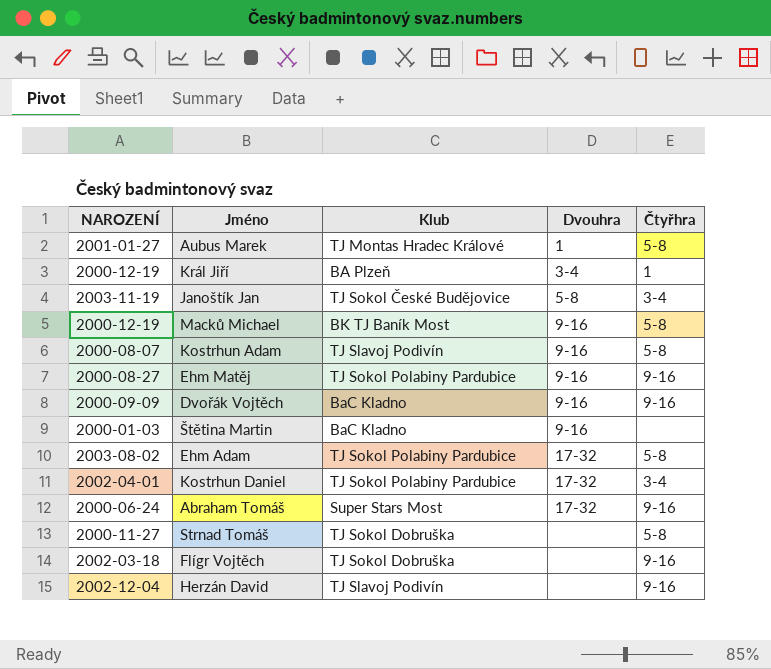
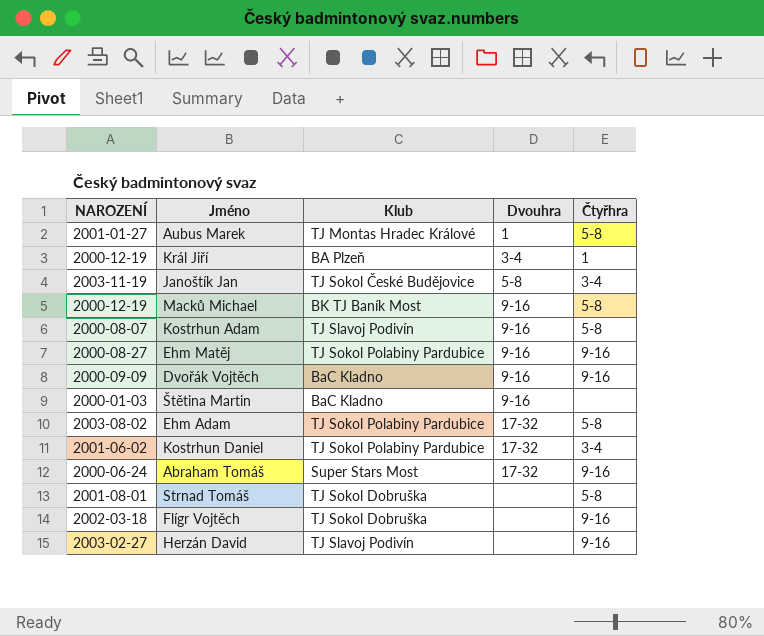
Kostrhun Daniel | NAROZENÍ: 2002-04-01 -> 2001-06-02
Strnad Tomáš | NAROZENÍ: 2000-11-27 -> 2001-08-01
Herzán David | NAROZENÍ: 2002-12-04 -> 2003-02-27

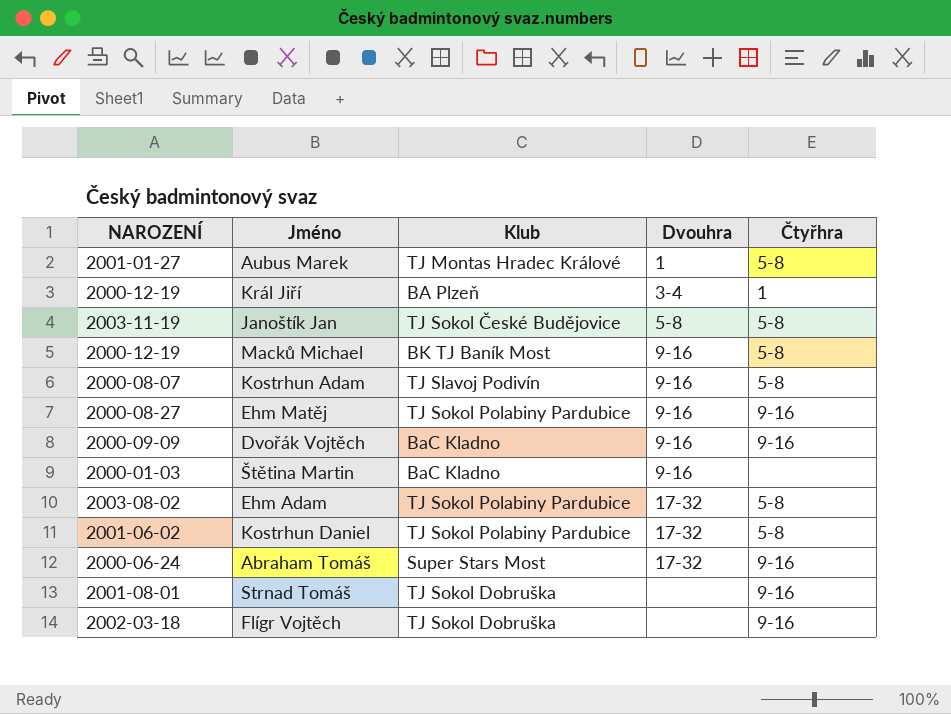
row Herzán David: 2003-02-27 | TJ Slavoj Podivín | none | 9-16 -> none
Janoštík Jan | Čtyřhra: 3-4 -> 5-8
Kostrhun Daniel | Čtyřhra: 3-4 -> 5-8
Strnad Tomáš | Čtyřhra: 5-8 -> 9-16

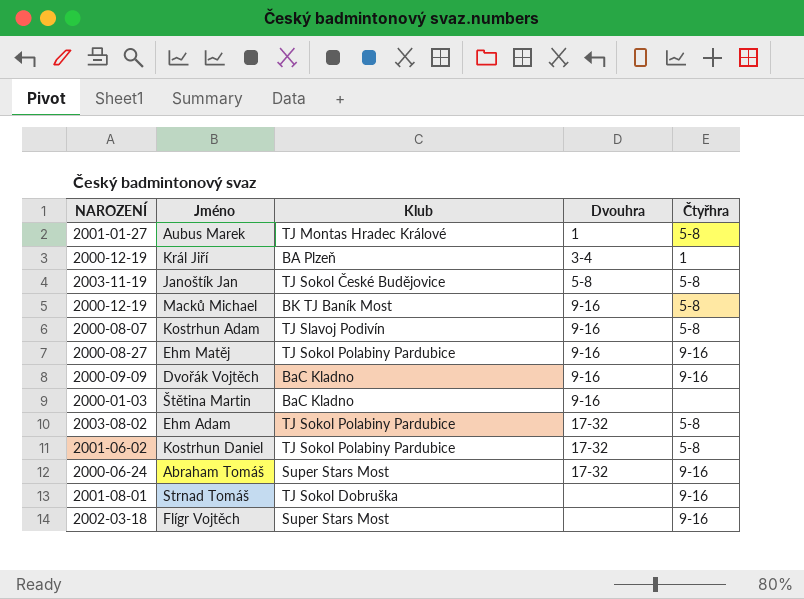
Flígr Vojtěch | Klub: TJ Sokol Dobruška -> Super Stars Most

